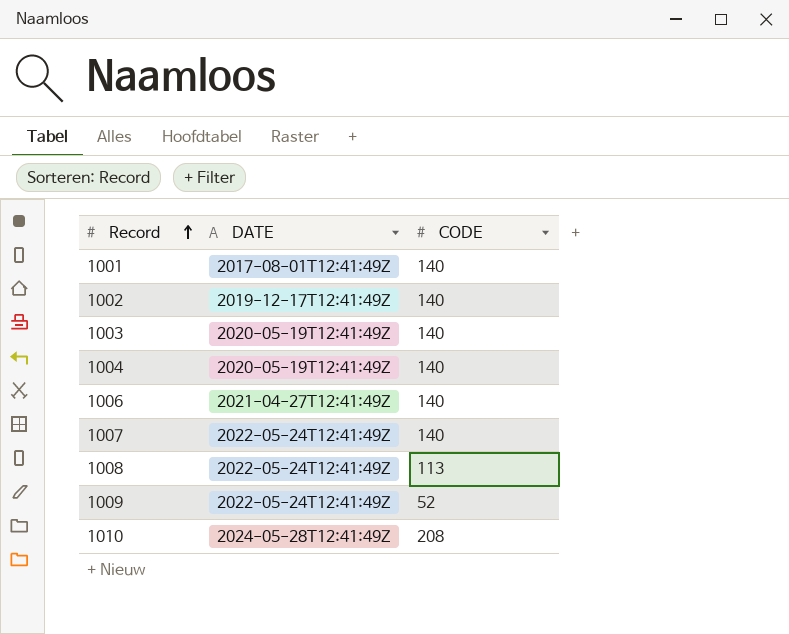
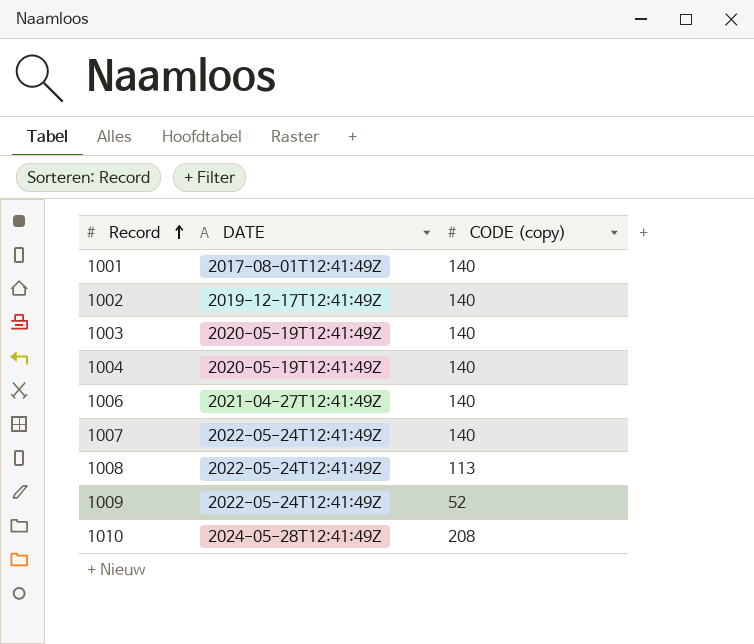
column name: CODE -> CODE (copy)

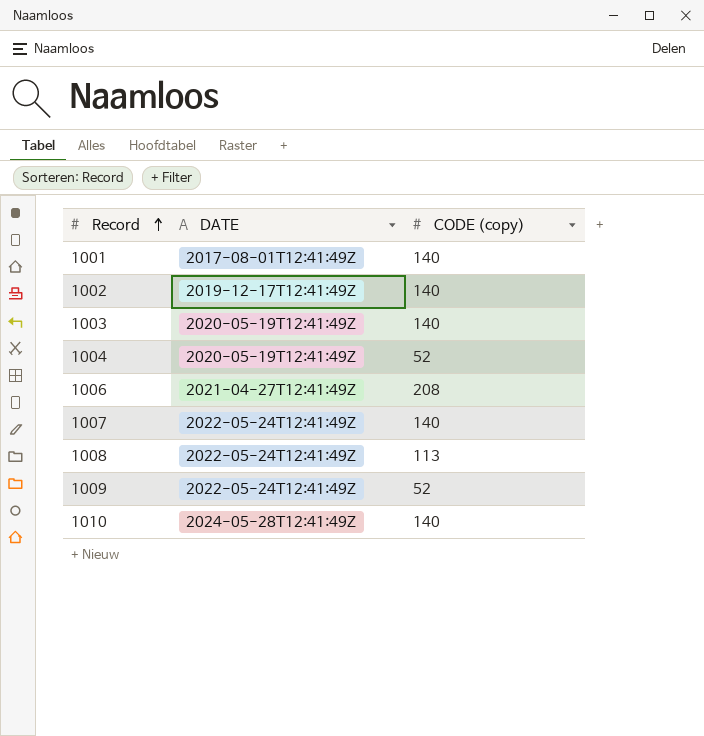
1004 | CODE (copy): 140 -> 52
1006 | CODE (copy): 140 -> 208
1010 | CODE (copy): 208 -> 140

